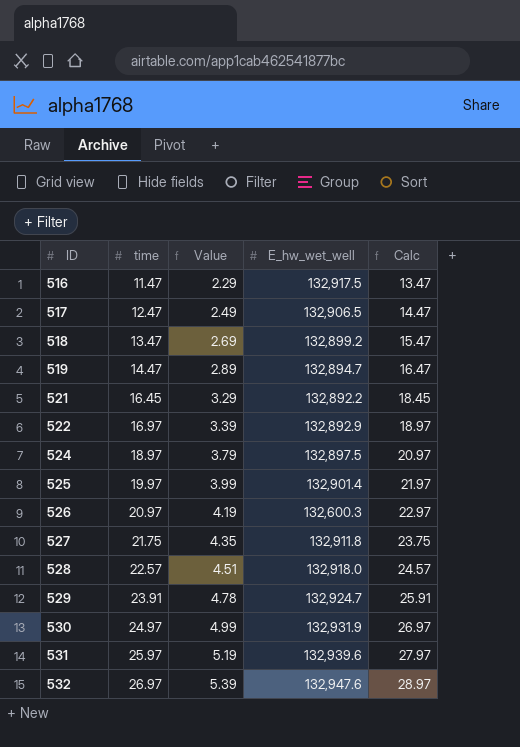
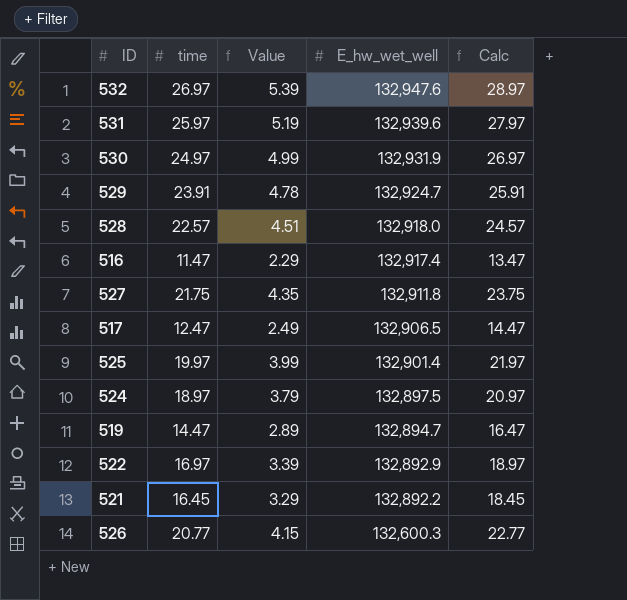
row order: ID ascending -> E_hw_wet_well descending
row 518: 13.47 | 2.69 | 132,899.2 | 15.47 -> none
516 | E_hw_wet_well: 132,917.5 -> 132,917.4
526 | time: 20.97 -> 20.77
526 | Value: 4.19 -> 4.15
526 | Calc: 22.97 -> 22.77

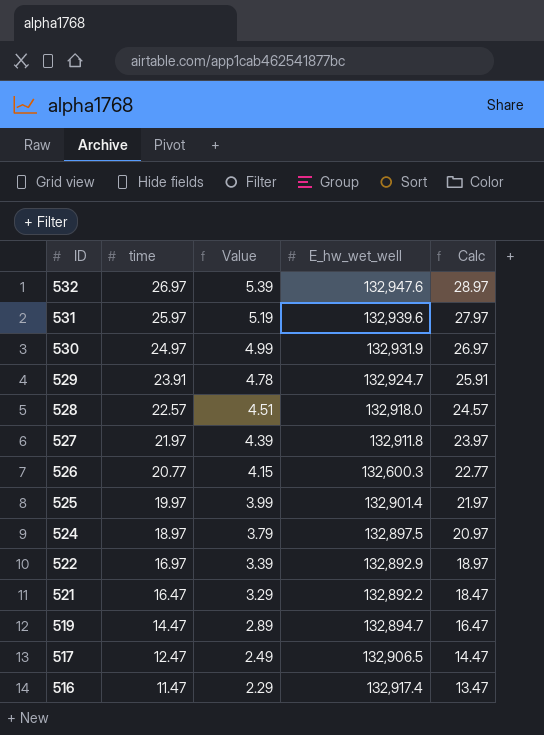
row order: E_hw_wet_well descending -> ID descending
527 | time: 21.75 -> 21.97
527 | Value: 4.35 -> 4.39
527 | Calc: 23.75 -> 23.97
521 | time: 16.45 -> 16.47
521 | Calc: 18.45 -> 18.47

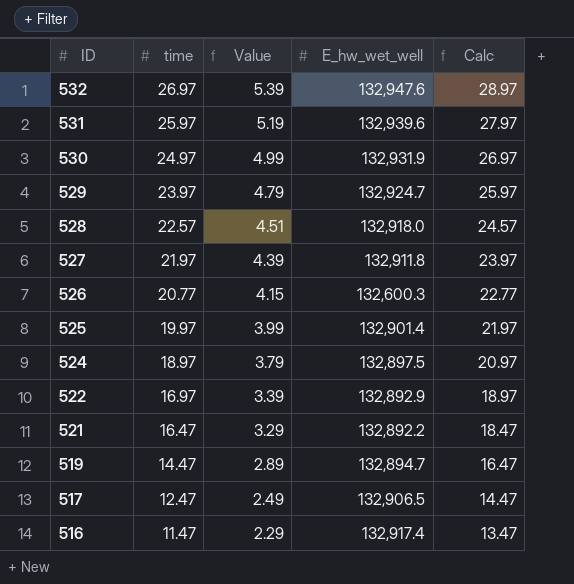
529 | time: 23.91 -> 23.97
529 | Value: 4.78 -> 4.79
529 | Calc: 25.91 -> 25.97

